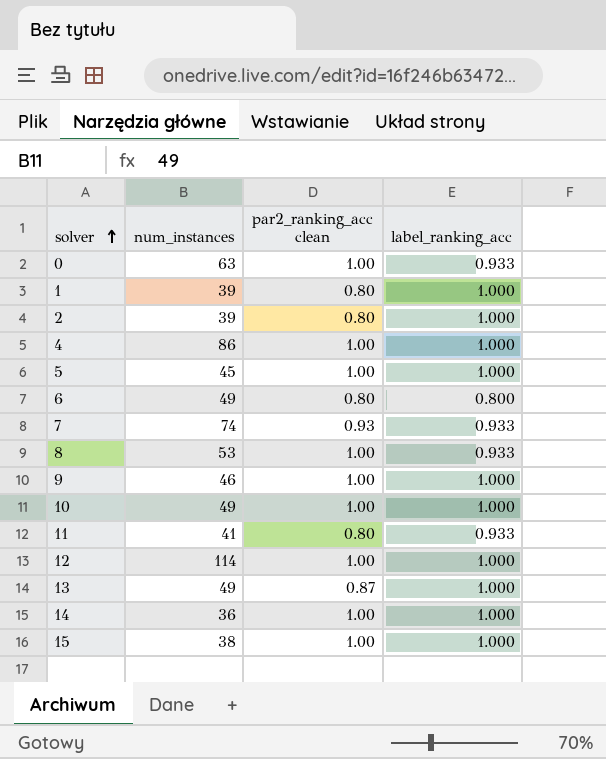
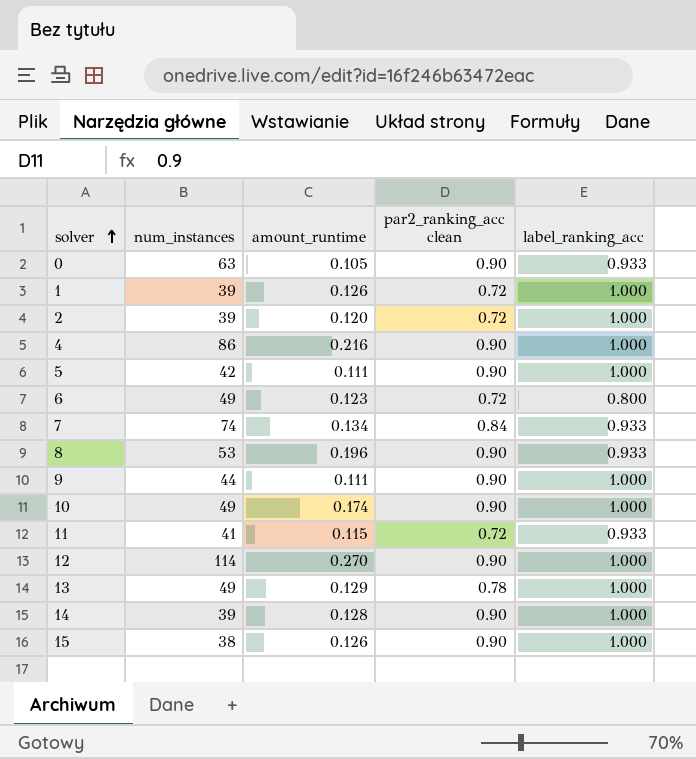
column amount_runtime | position: none -> 3
0 | par2_ranking_acc clean: 1.00 -> 0.90
1 | par2_ranking_acc clean: 0.80 -> 0.72
2 | par2_ranking_acc clean: 0.80 -> 0.72
4 | par2_ranking_acc clean: 1.00 -> 0.90
5 | num_instances: 45 -> 42
5 | par2_ranking_acc clean: 1.00 -> 0.90
6 | par2_ranking_acc clean: 0.80 -> 0.72
7 | par2_ranking_acc clean: 0.93 -> 0.84
8 | par2_ranking_acc clean: 1.00 -> 0.90
9 | num_instances: 46 -> 44
9 | par2_ranking_acc clean: 1.00 -> 0.90
10 | par2_ranking_acc clean: 1.00 -> 0.90
11 | par2_ranking_acc clean: 0.80 -> 0.72
12 | par2_ranking_acc clean: 1.00 -> 0.90
13 | par2_ranking_acc clean: 0.87 -> 0.78
14 | num_instances: 36 -> 39
14 | par2_ranking_acc clean: 1.00 -> 0.90
15 | par2_ranking_acc clean: 1.00 -> 0.90

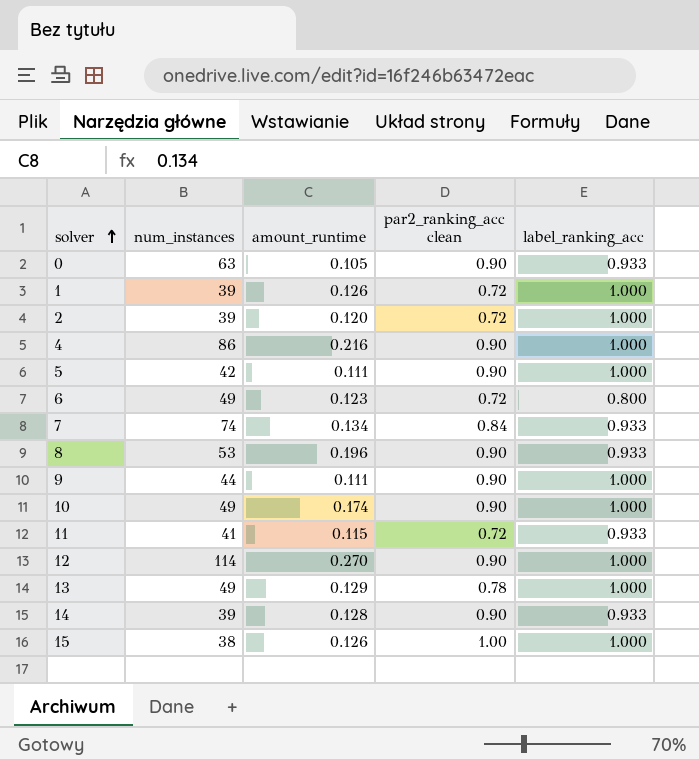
14 | label_ranking_acc: 1.000 -> 0.933
15 | par2_ranking_acc clean: 0.90 -> 1.00

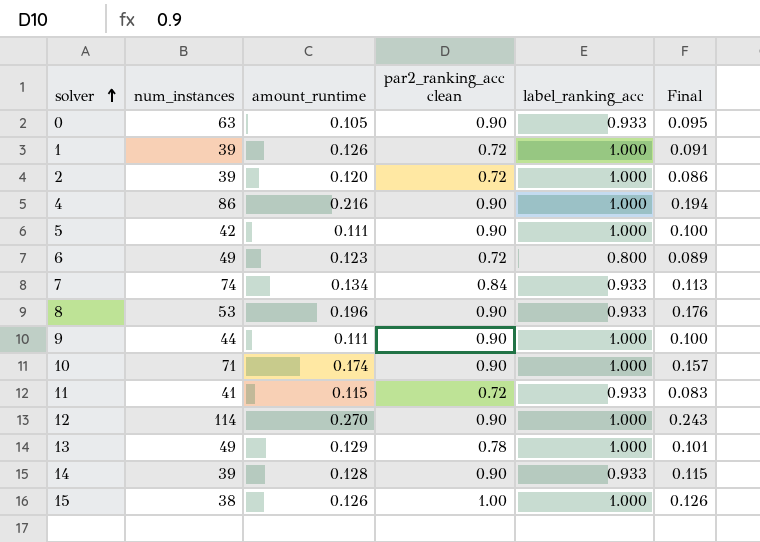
column Final | formula: none -> [amount_runtime] * [par2_ranking_acc clean]
10 | num_instances: 49 -> 71

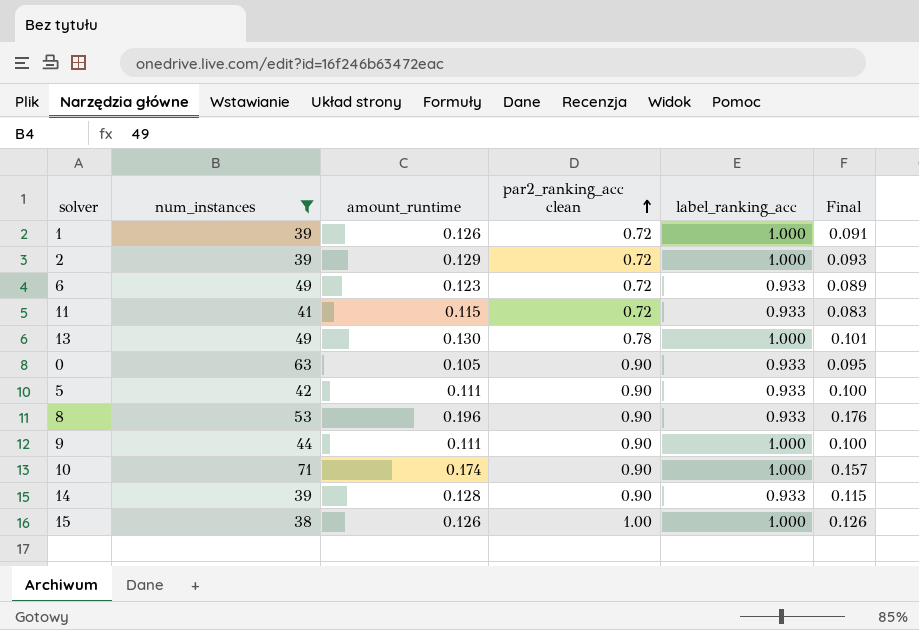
filter: none -> num_instances <= 71
row order: solver ascending -> par2_ranking_acc clean ascending
2 | amount_runtime: 0.120 -> 0.129
2 | Final: 0.086 -> 0.093
6 | label_ranking_acc: 0.800 -> 0.933
13 | amount_runtime: 0.129 -> 0.130
5 | label_ranking_acc: 1.000 -> 0.933

